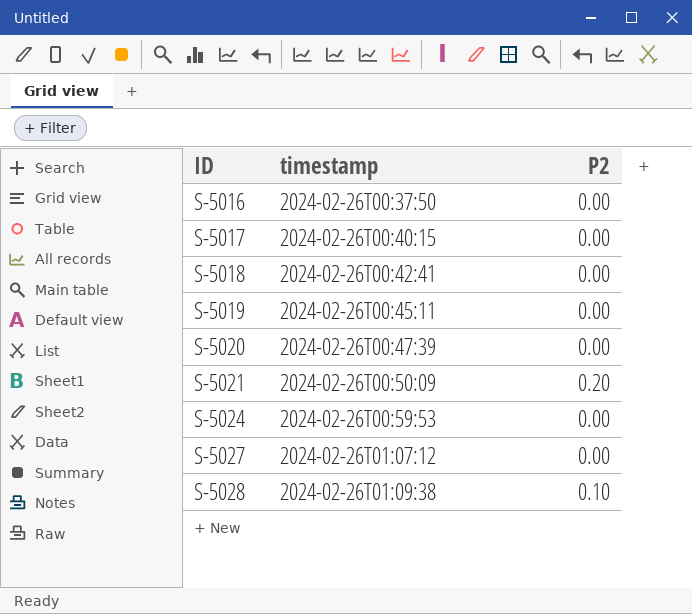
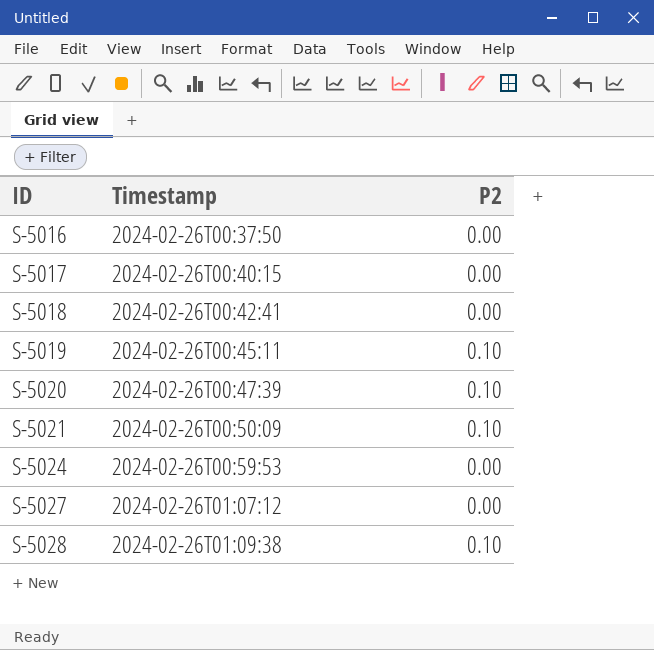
column name: timestamp -> Timestamp
S-5019 | P2: 0.00 -> 0.10
S-5020 | P2: 0.00 -> 0.10
S-5021 | P2: 0.20 -> 0.10

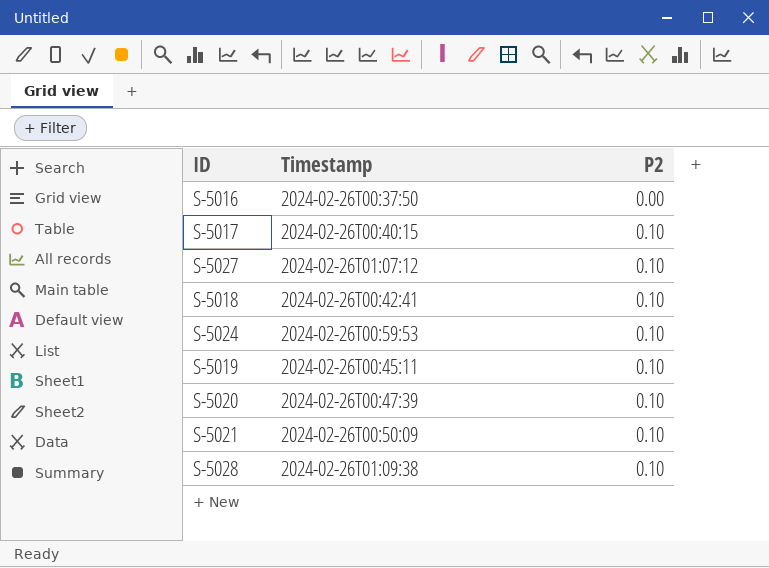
row order: ID ascending -> P2 ascending
S-5017 | P2: 0.00 -> 0.10
S-5027 | P2: 0.00 -> 0.10
S-5018 | P2: 0.00 -> 0.10
S-5024 | P2: 0.00 -> 0.10

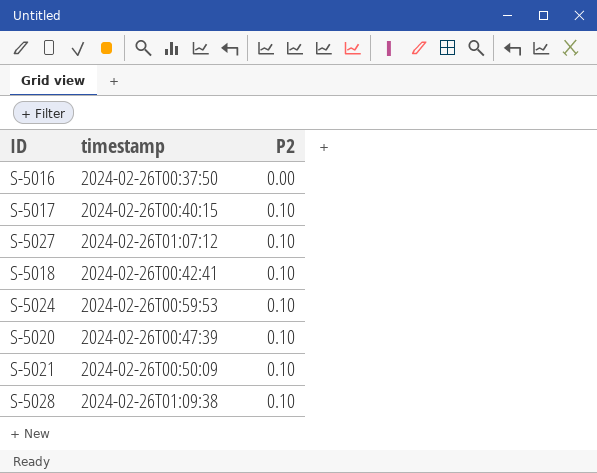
column name: Timestamp -> timestamp
row S-5019: 2024-02-26T00:45:11 | 0.10 -> none

